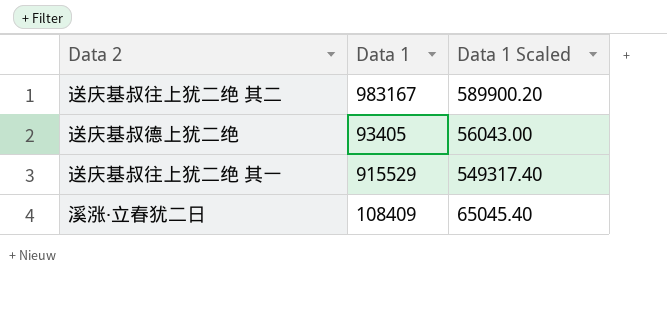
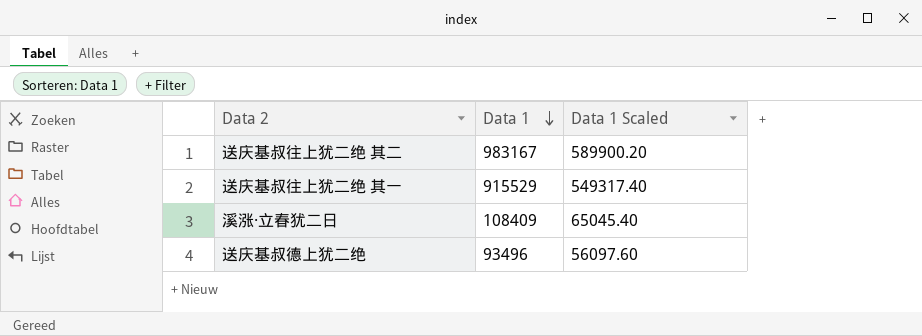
row order: none -> Data 1 descending
送庆基叔德上犹二绝 | Data 1: 93405 -> 93496
送庆基叔德上犹二绝 | Data 1 Scaled: 56043.00 -> 56097.60

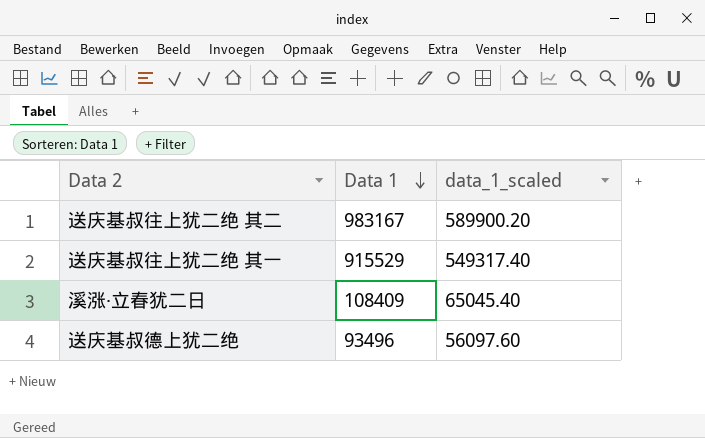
column name: Data 1 Scaled -> data_1_scaled

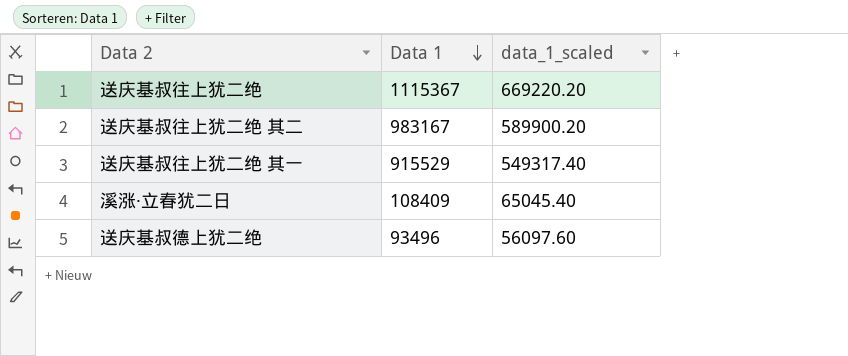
row 送庆基叔往上犹二绝: none -> 1115367 | 669220.20

